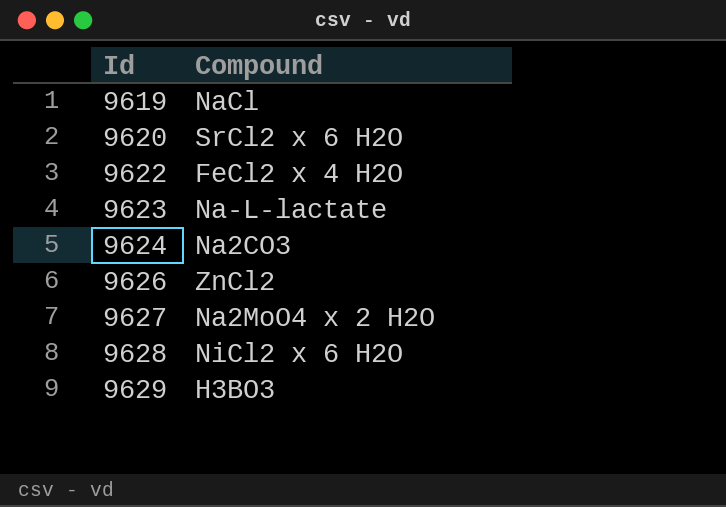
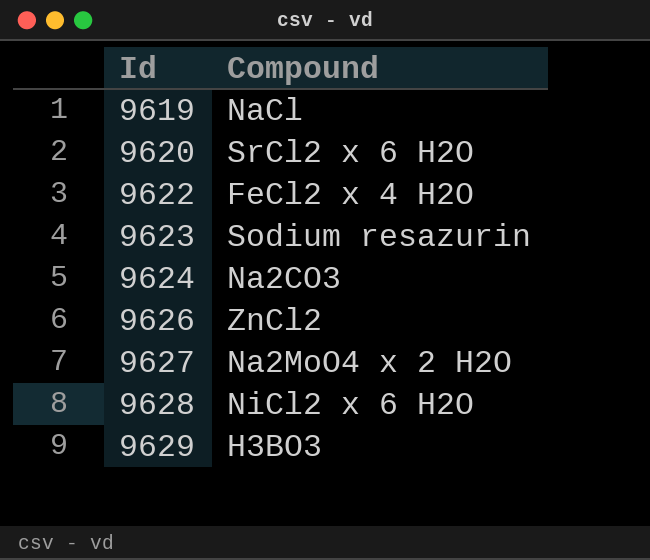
9623 | Compound: Na-L-lactate -> Sodium resazurin

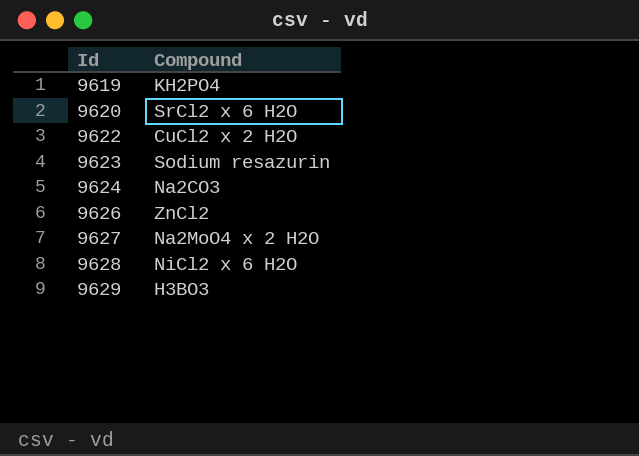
9619 | Compound: NaCl -> KH2PO4
9622 | Compound: FeCl2 x 4 H2O -> CuCl2 x 2 H2O

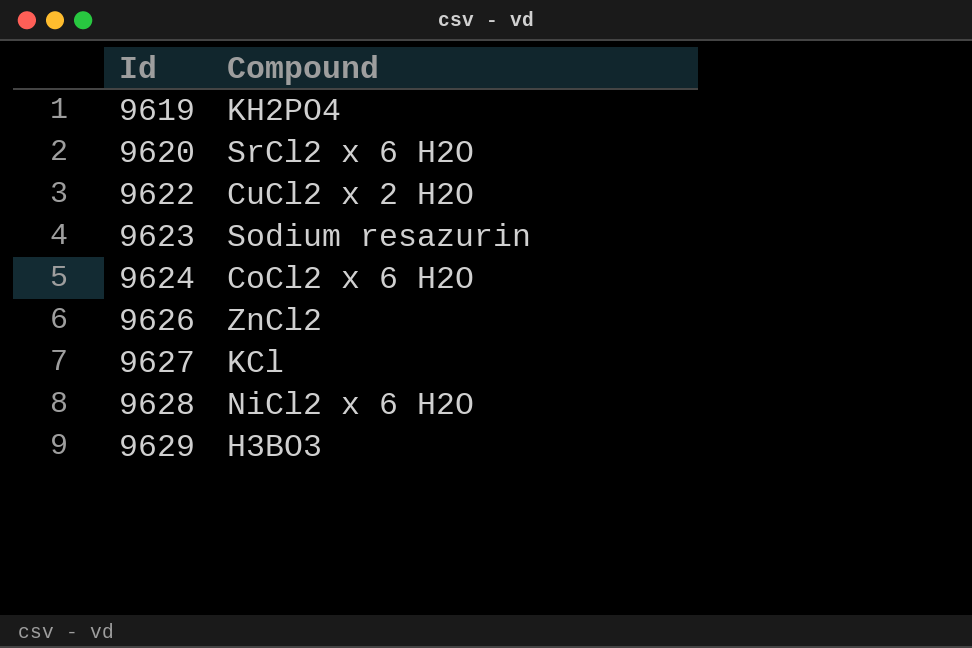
9624 | Compound: Na2CO3 -> CoCl2 x 6 H2O
9627 | Compound: Na2MoO4 x 2 H2O -> KCl

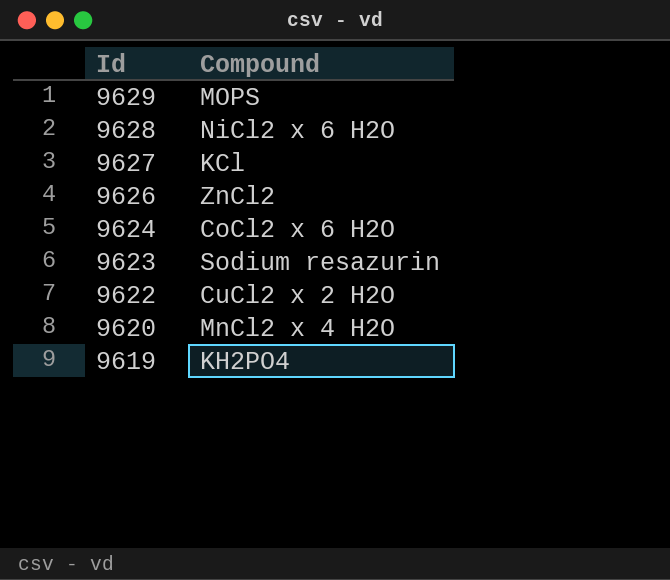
row order: Id ascending -> Id descending
9629 | Compound: H3BO3 -> MOPS
9620 | Compound: SrCl2 x 6 H2O -> MnCl2 x 4 H2O

